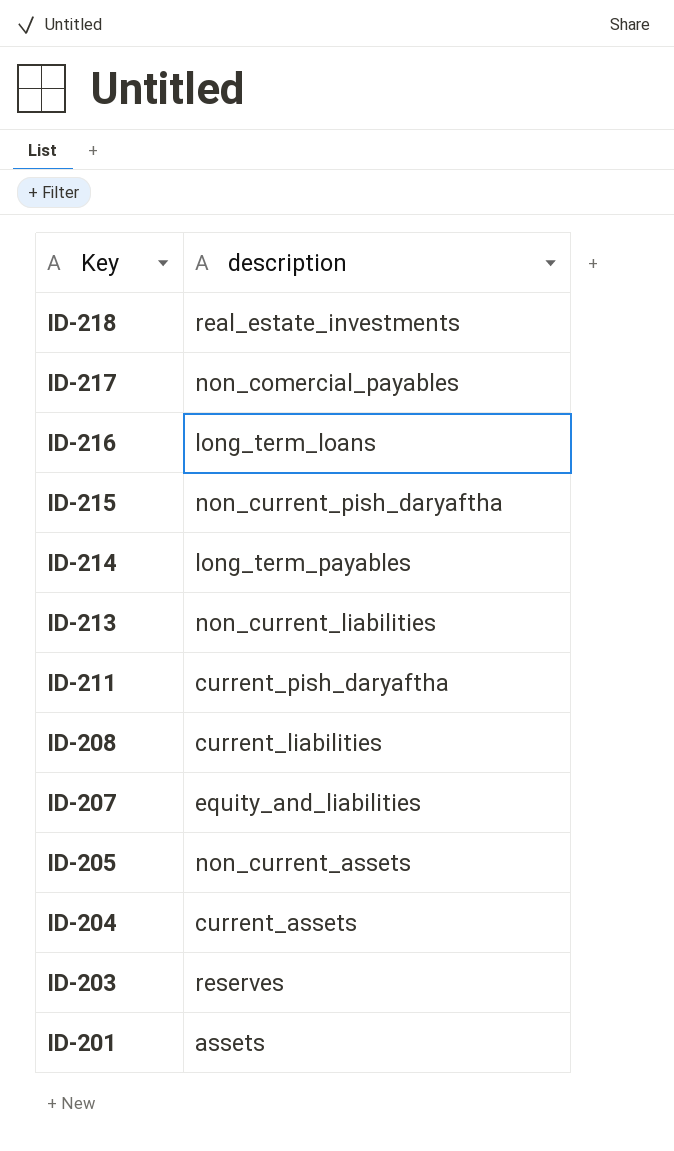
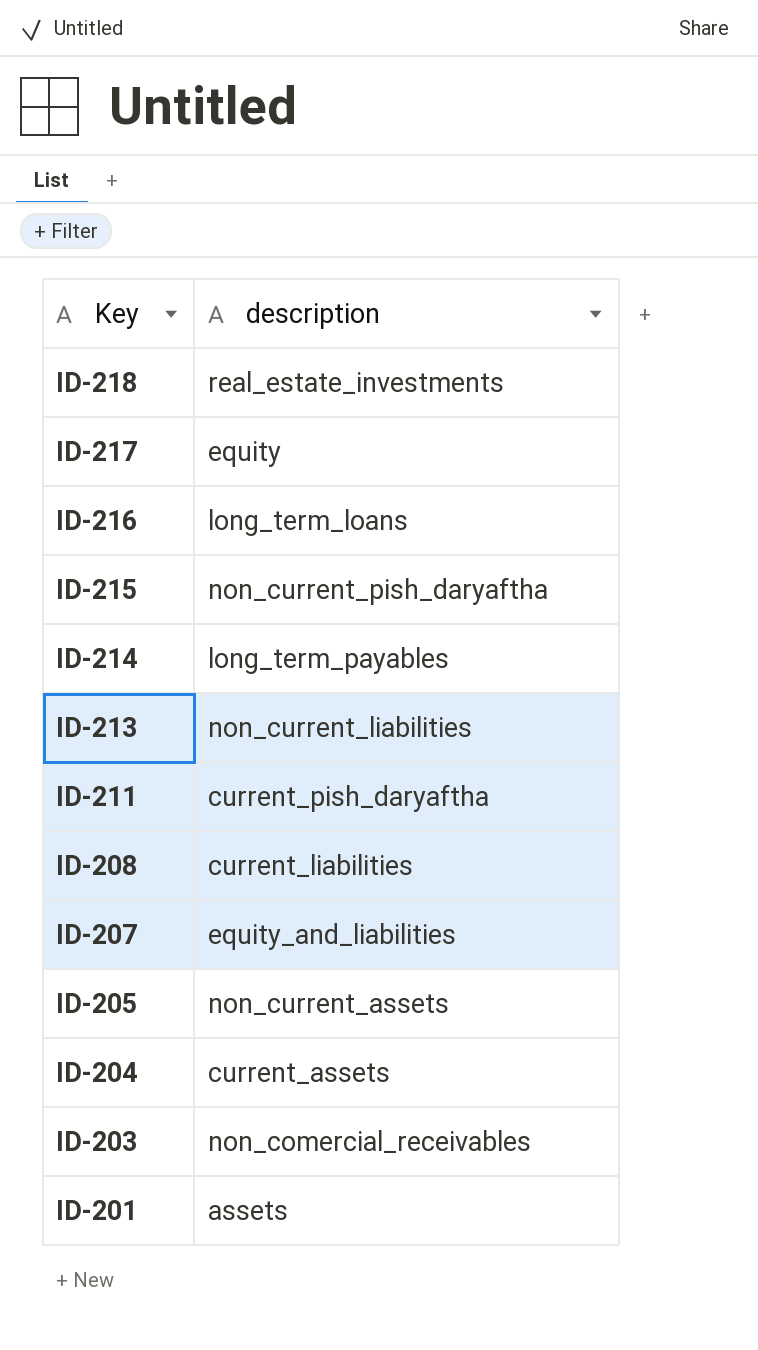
ID-217 | description: non_comercial_payables -> equity
ID-203 | description: reserves -> non_comercial_receivables

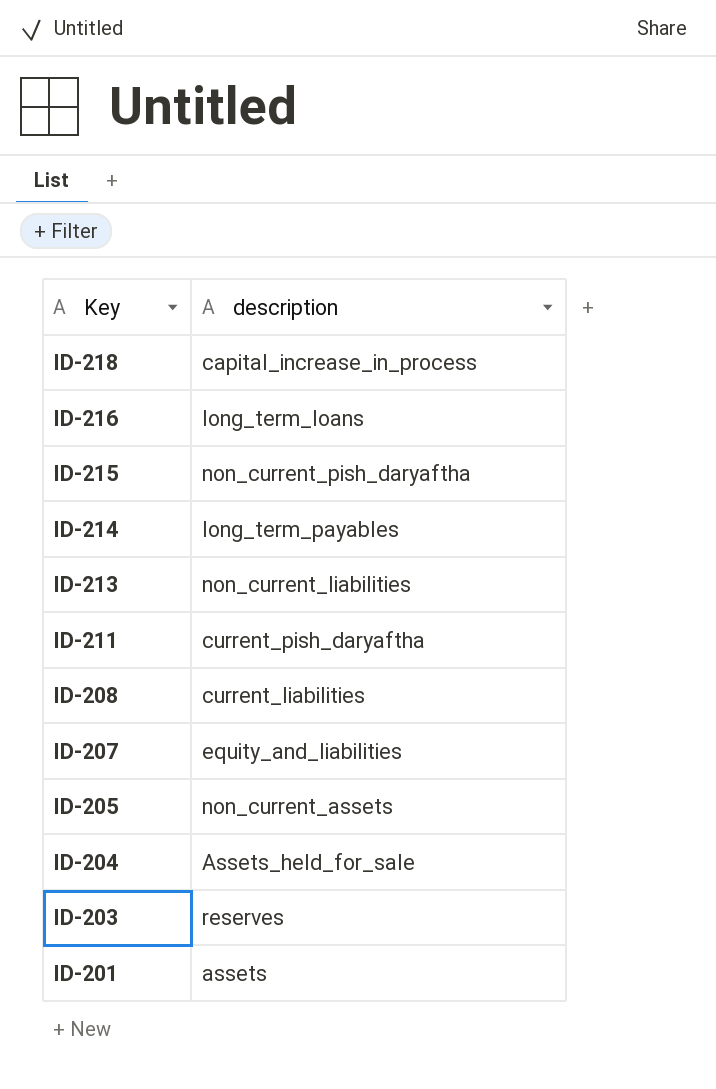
row ID-217: equity -> none
ID-218 | description: real_estate_investments -> capital_increase_in_process
ID-204 | description: current_assets -> Assets_held_for_sale
ID-203 | description: non_comercial_receivables -> reserves

